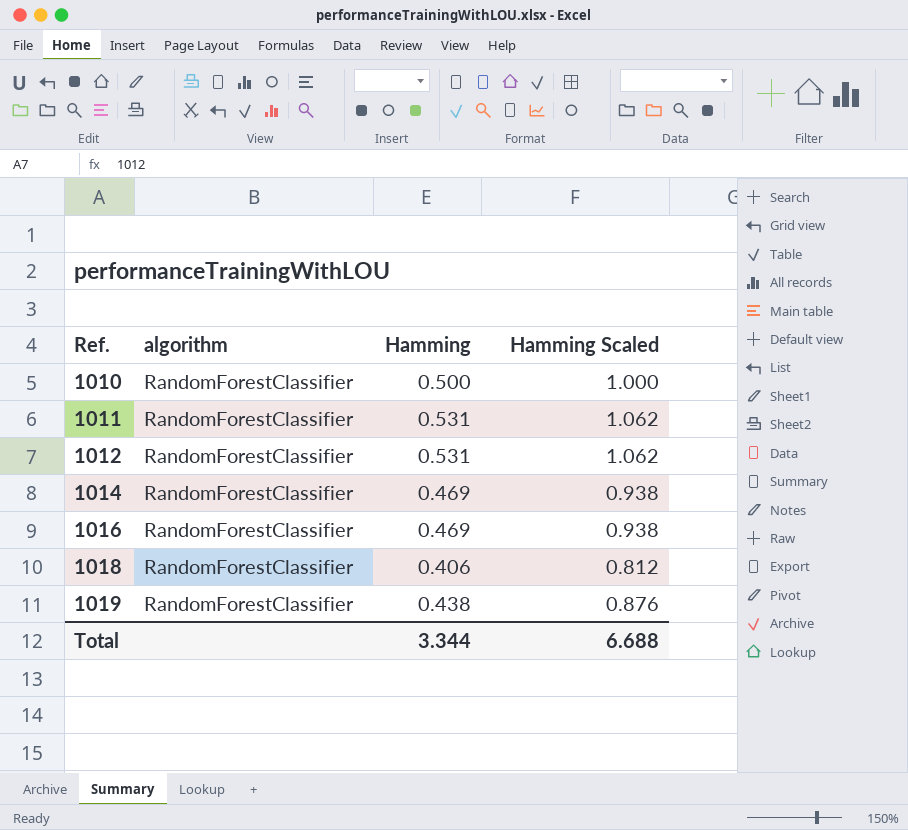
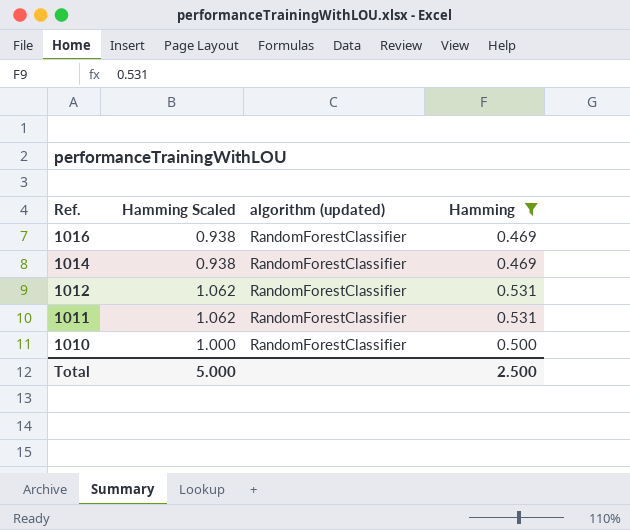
filter: none -> Hamming >= 0.469
row order: Ref. ascending -> Ref. descending
column Hamming Scaled | position: 4 -> 2
column name: algorithm -> algorithm (updated)
Total | Hamming Scaled: 6.688 -> 5.000
Total | Hamming: 3.344 -> 2.500

